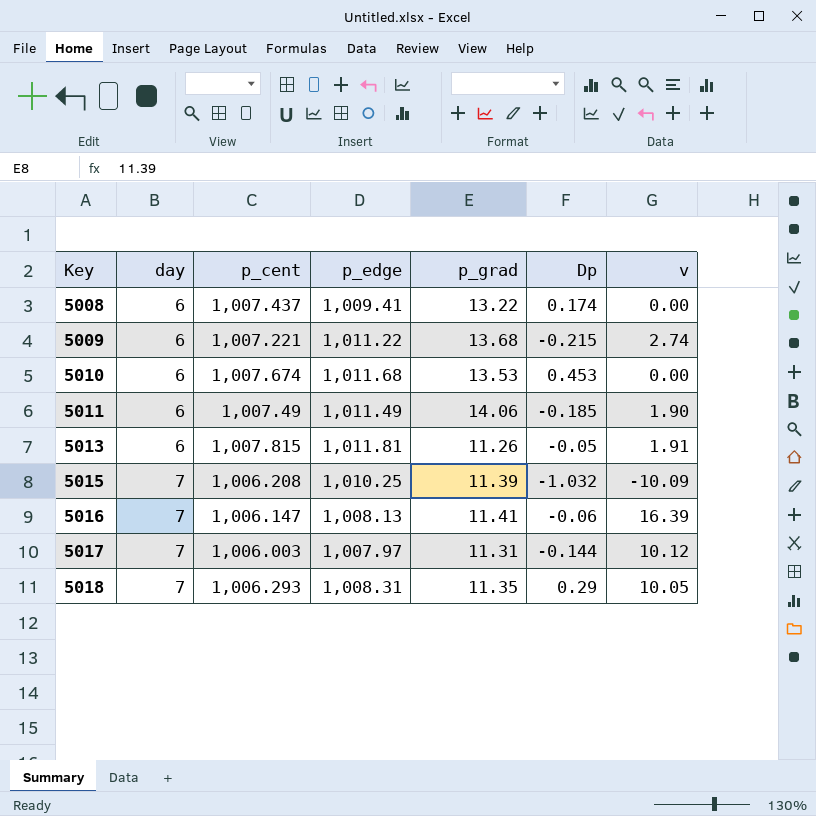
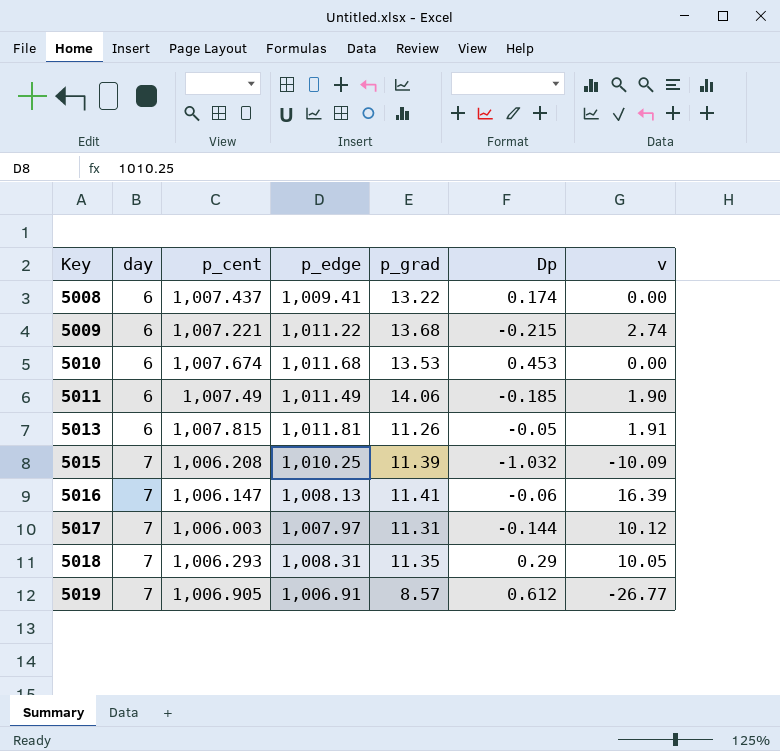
row 5019: none -> 7 | 1,006.905 | 1,006.91 | 8.57 | 0.612 | -26.77

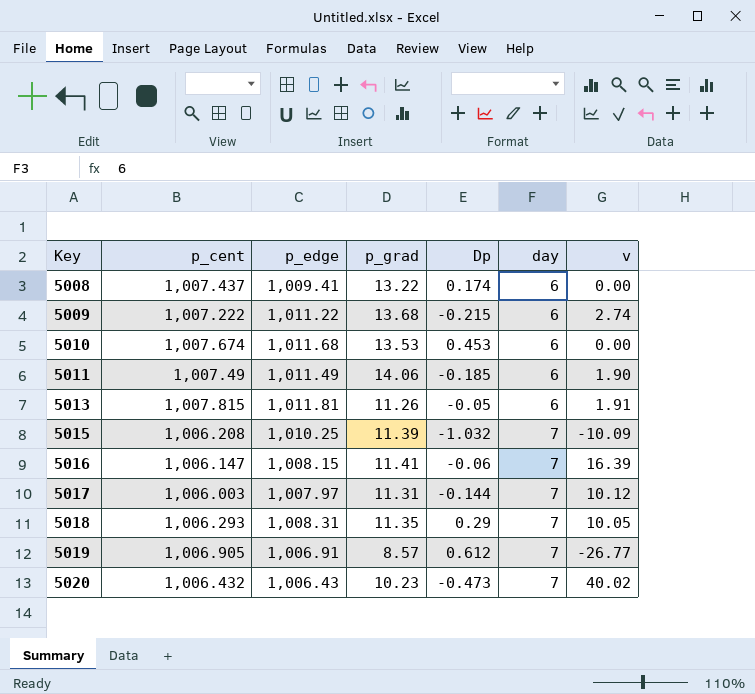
column day | position: 2 -> 6
5009 | p_cent: 1,007.221 -> 1,007.222
5016 | p_edge: 1,008.13 -> 1,008.15
row 5020: none -> 1,006.432 | 1,006.43 | 10.23 | -0.473 | 7 | 40.02

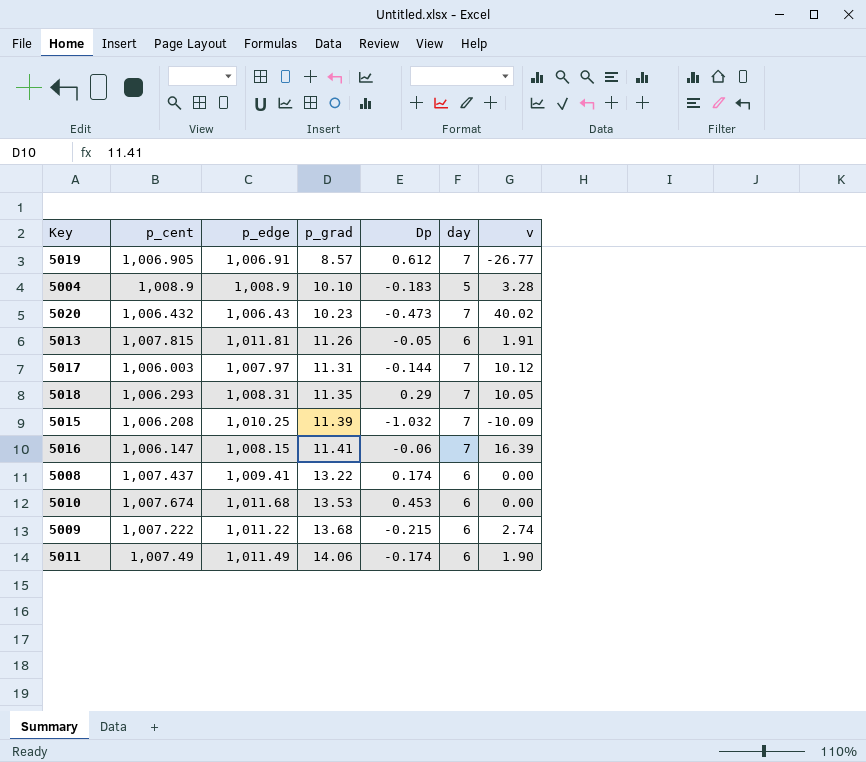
row order: Key ascending -> p_grad ascending
row 5004: none -> 1,008.9 | 1,008.9 | 10.10 | -0.183 | 5 | 3.28
5011 | Dp: -0.185 -> -0.174

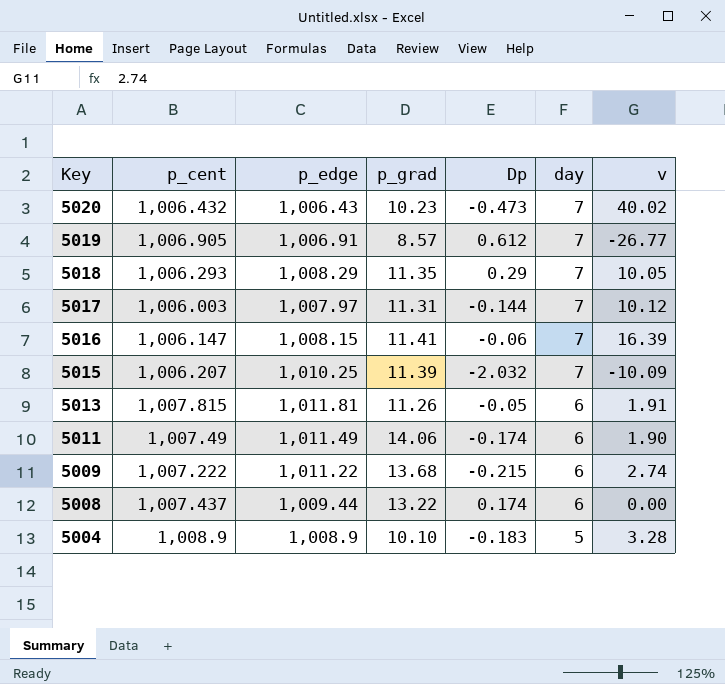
row order: p_grad ascending -> Key descending
row 5010: 1,007.674 | 1,011.68 | 13.53 | 0.453 | 6 | 0.00 -> none
5018 | p_edge: 1,008.31 -> 1,008.29
5015 | p_cent: 1,006.208 -> 1,006.207
5015 | Dp: -1.032 -> -2.032
5008 | p_edge: 1,009.41 -> 1,009.44

